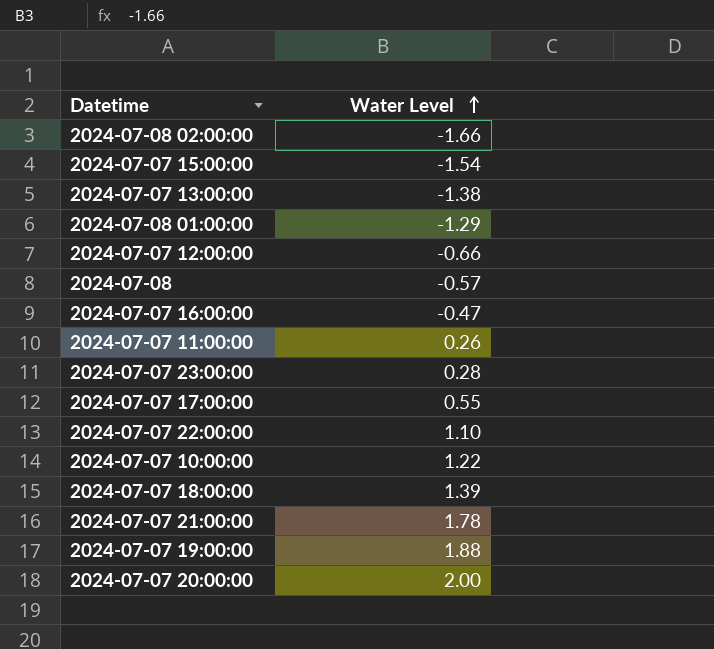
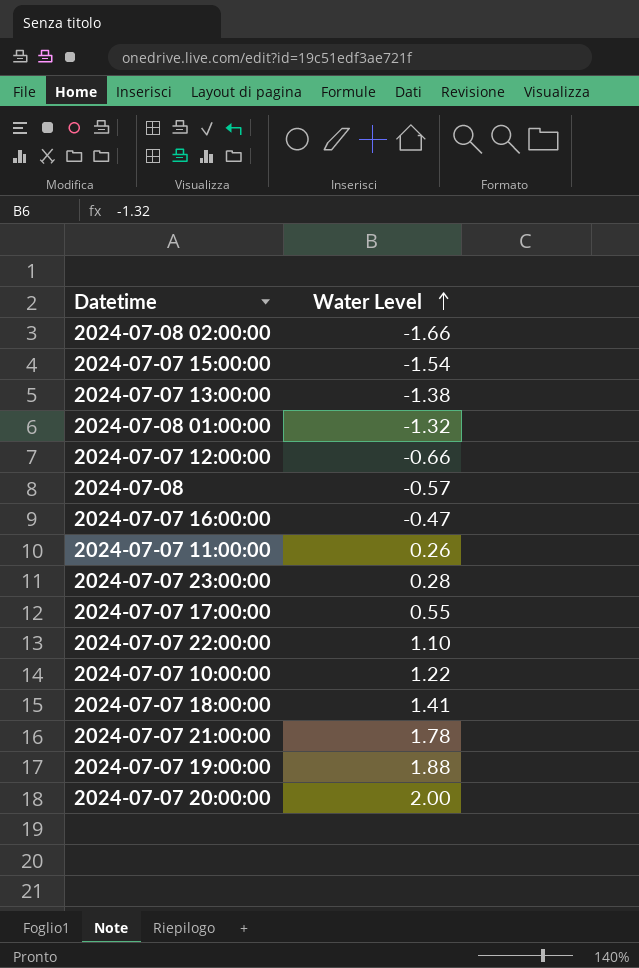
2024-07-08 01:00:00 | Water Level: -1.29 -> -1.32
2024-07-07 18:00:00 | Water Level: 1.39 -> 1.41

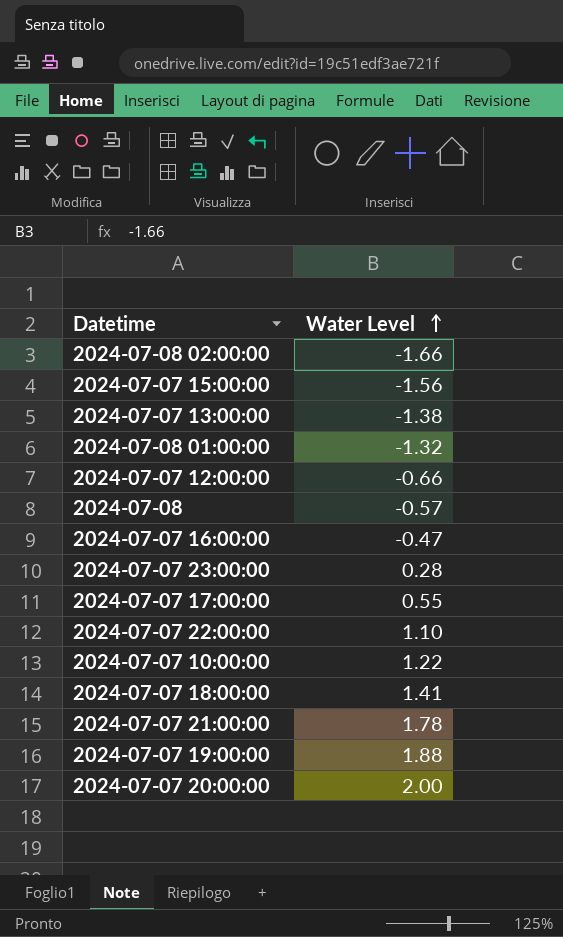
row 2024-07-07 11:00:00: 0.26 -> none
2024-07-07 15:00:00 | Water Level: -1.54 -> -1.56

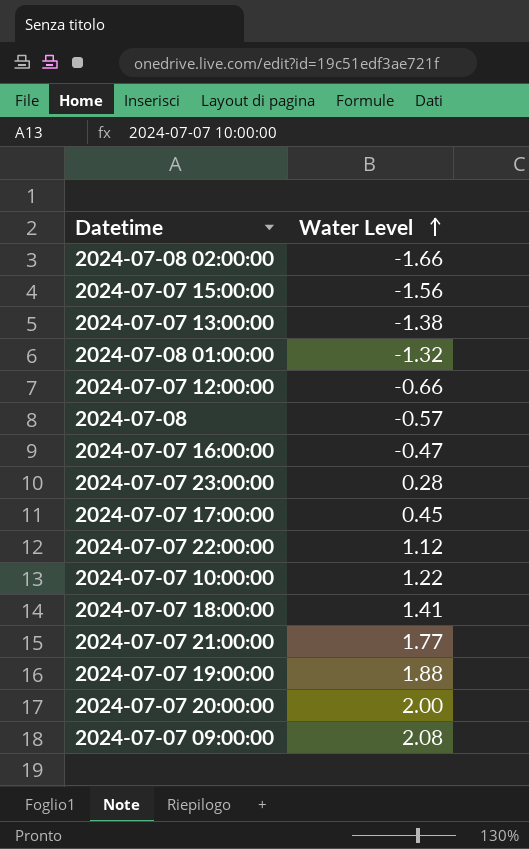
2024-07-07 17:00:00 | Water Level: 0.55 -> 0.45
2024-07-07 22:00:00 | Water Level: 1.10 -> 1.12
2024-07-07 21:00:00 | Water Level: 1.78 -> 1.77
row 2024-07-07 09:00:00: none -> 2.08

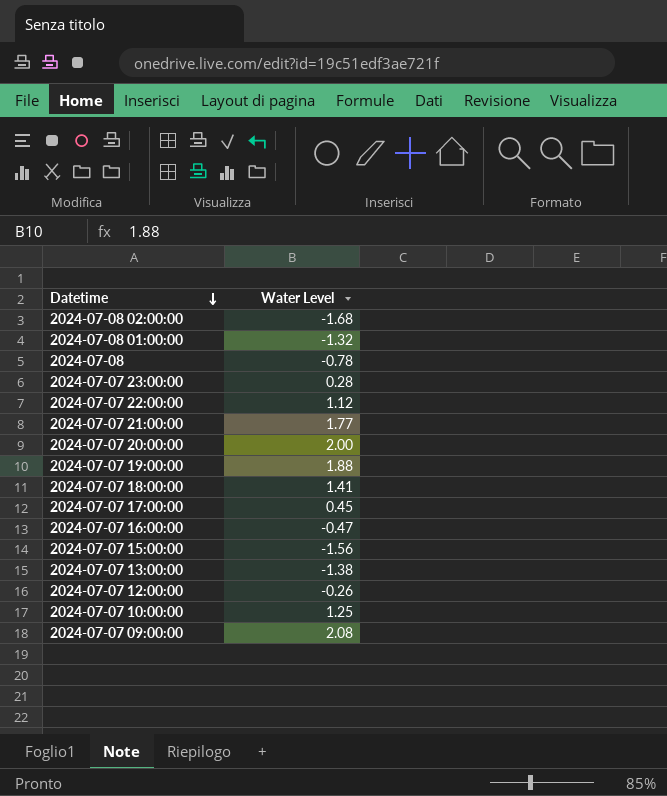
row order: Water Level ascending -> Datetime descending
2024-07-08 02:00:00 | Water Level: -1.66 -> -1.68
2024-07-08 | Water Level: -0.57 -> -0.78
2024-07-07 12:00:00 | Water Level: -0.66 -> -0.26
2024-07-07 10:00:00 | Water Level: 1.22 -> 1.25

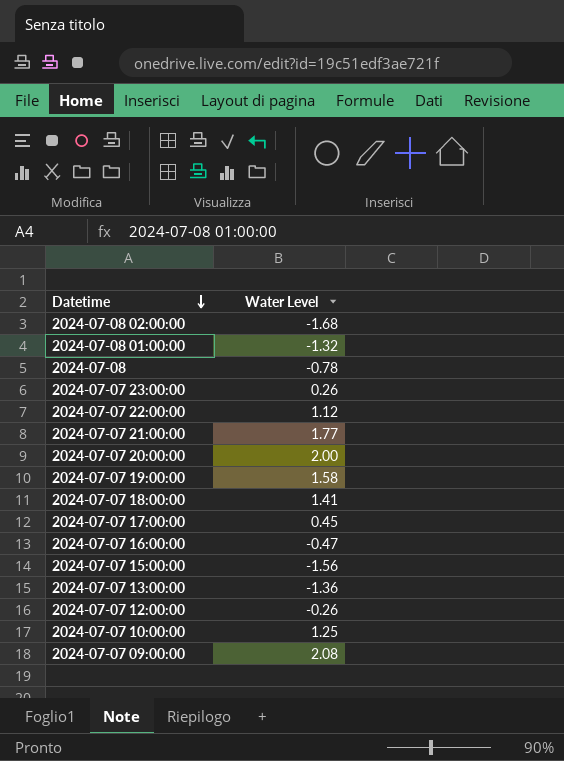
2024-07-07 23:00:00 | Water Level: 0.28 -> 0.26
2024-07-07 19:00:00 | Water Level: 1.88 -> 1.58
2024-07-07 13:00:00 | Water Level: -1.38 -> -1.36

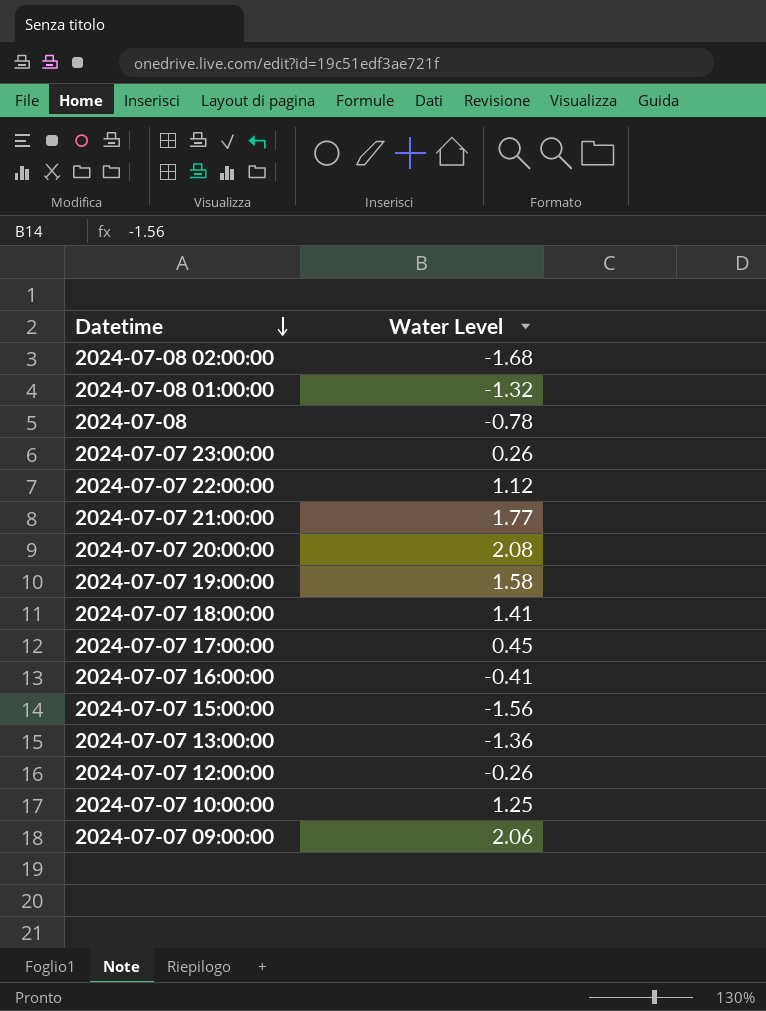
2024-07-07 20:00:00 | Water Level: 2.00 -> 2.08
2024-07-07 16:00:00 | Water Level: -0.47 -> -0.41
2024-07-07 09:00:00 | Water Level: 2.08 -> 2.06

